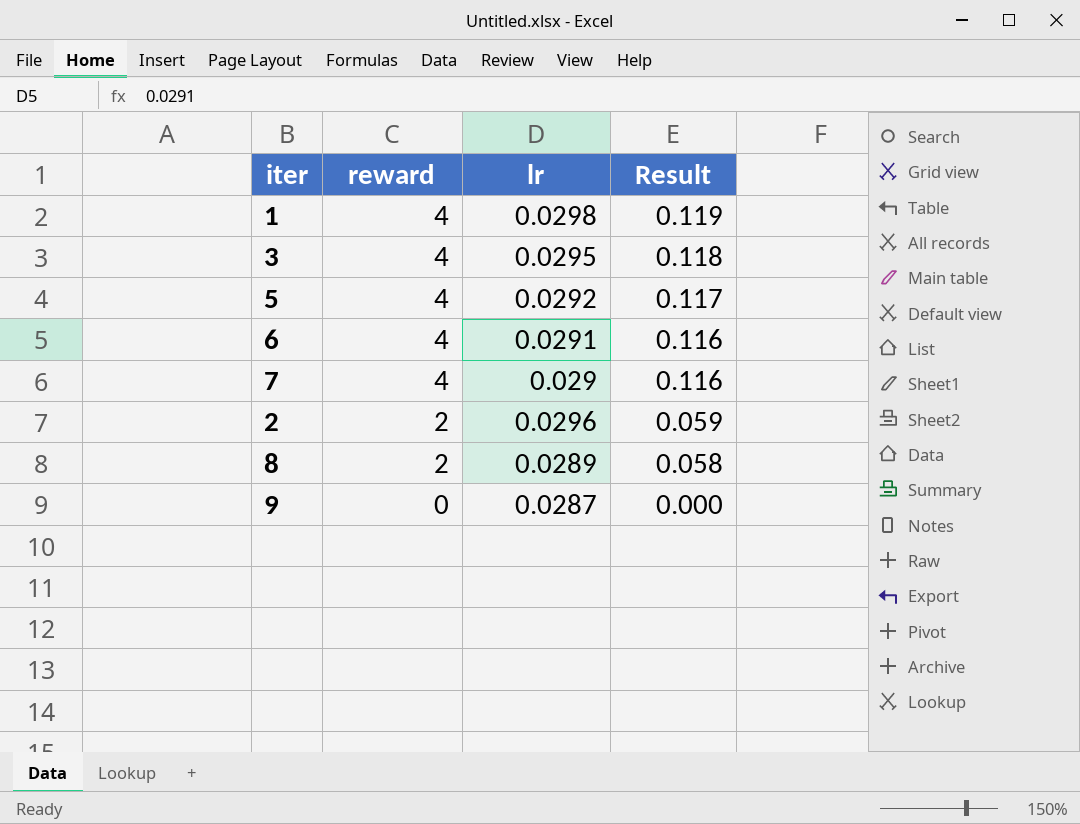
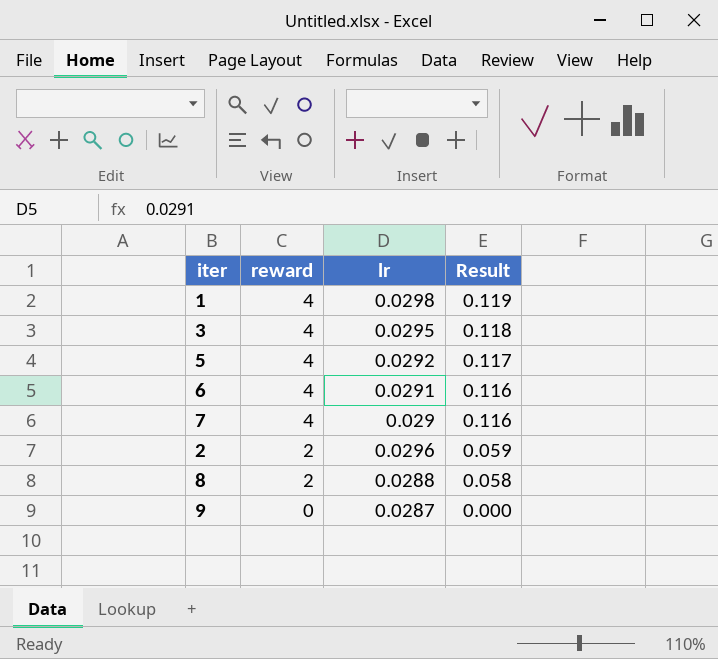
8 | lr: 0.0289 -> 0.0288

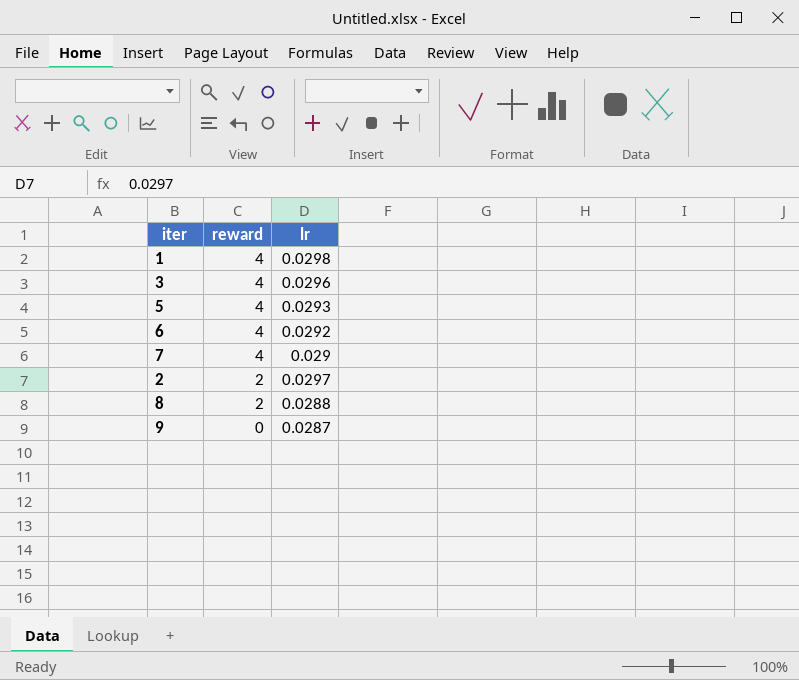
column Result | formula: [reward] * [lr] -> none
3 | lr: 0.0295 -> 0.0296
5 | lr: 0.0292 -> 0.0293
6 | lr: 0.0291 -> 0.0292
2 | lr: 0.0296 -> 0.0297

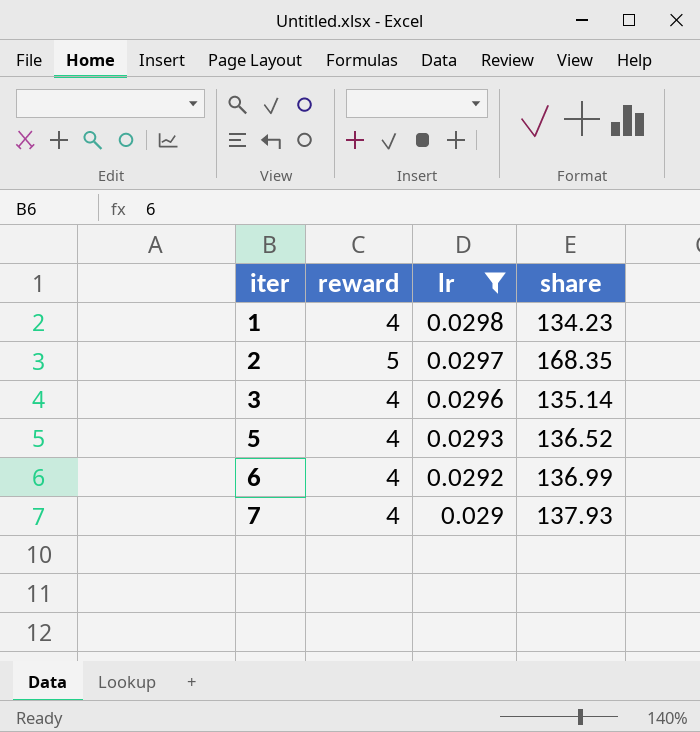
filter: none -> lr >= 0.029
row order: reward descending -> iter ascending
column share | formula: none -> [reward] / [lr]
2 | reward: 2 -> 5

